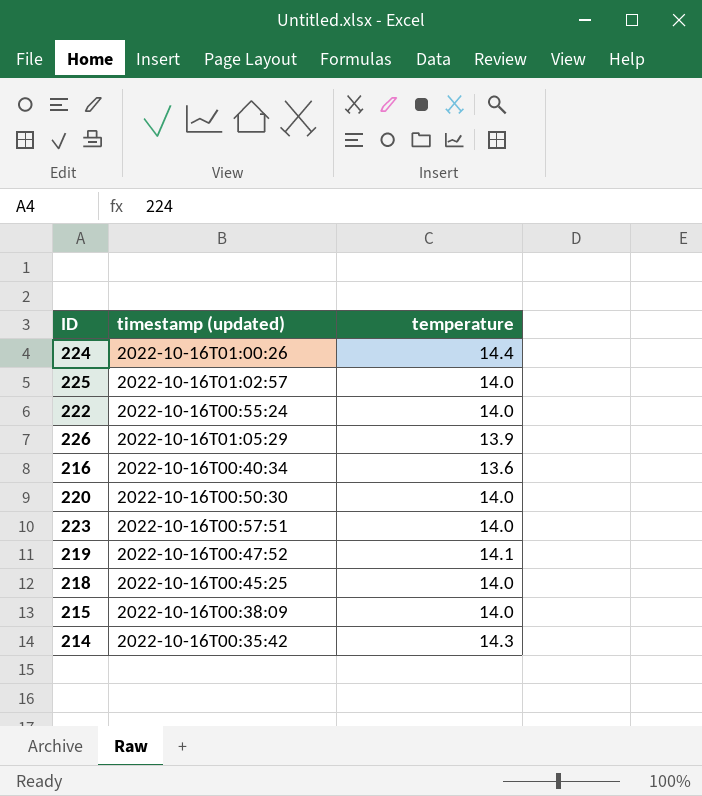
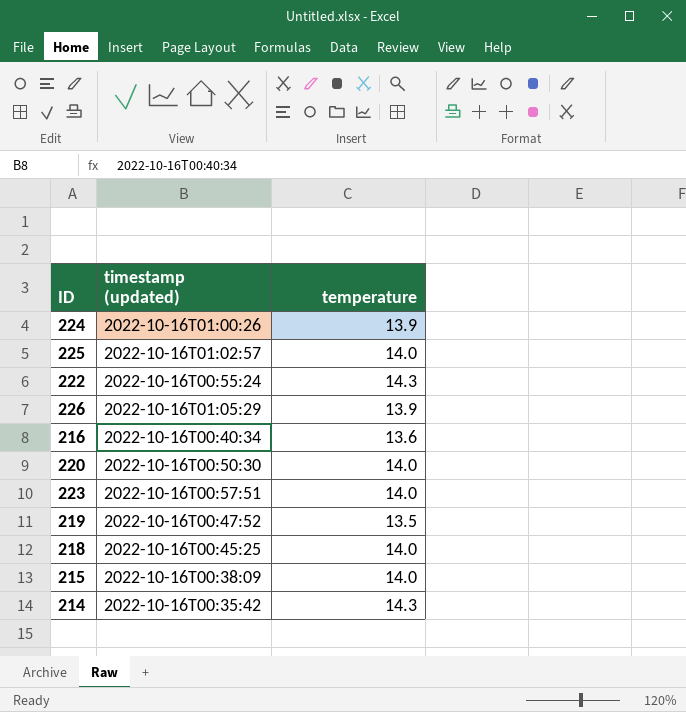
224 | temperature: 14.4 -> 13.9
222 | temperature: 14.0 -> 14.3
219 | temperature: 14.1 -> 13.5

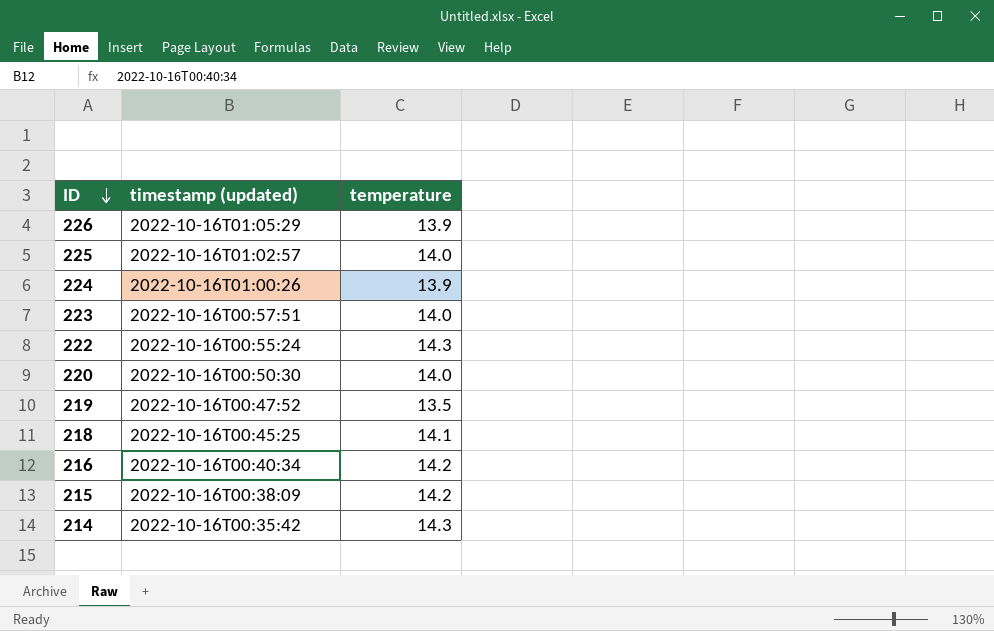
row order: none -> ID descending
218 | temperature: 14.0 -> 14.1
216 | temperature: 13.6 -> 14.2
215 | temperature: 14.0 -> 14.2

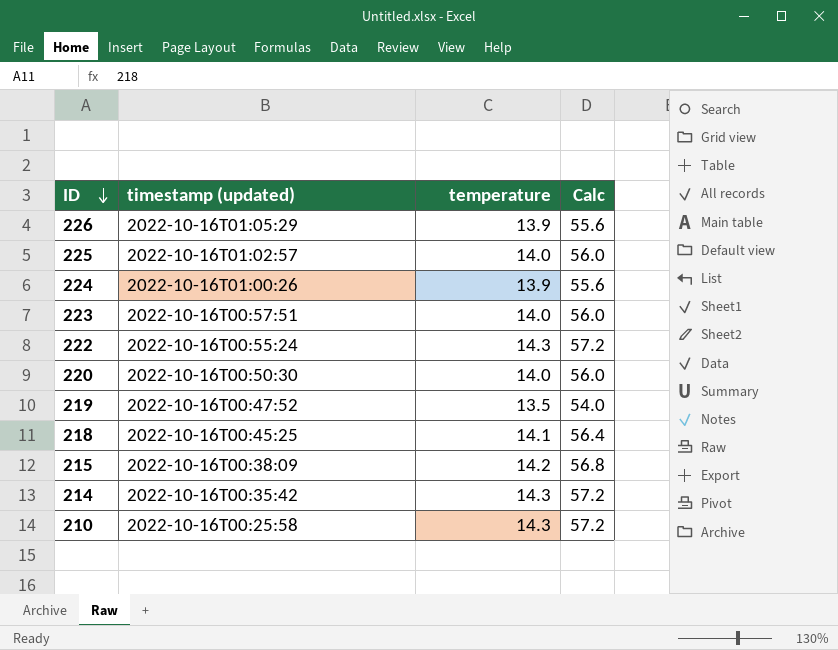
column Calc | formula: none -> [temperature] * 4
row 216: 2022-10-16T00:40:34 | 14.2 -> none
row 210: none -> 2022-10-16T00:25:58 | 14.3 | 57.2

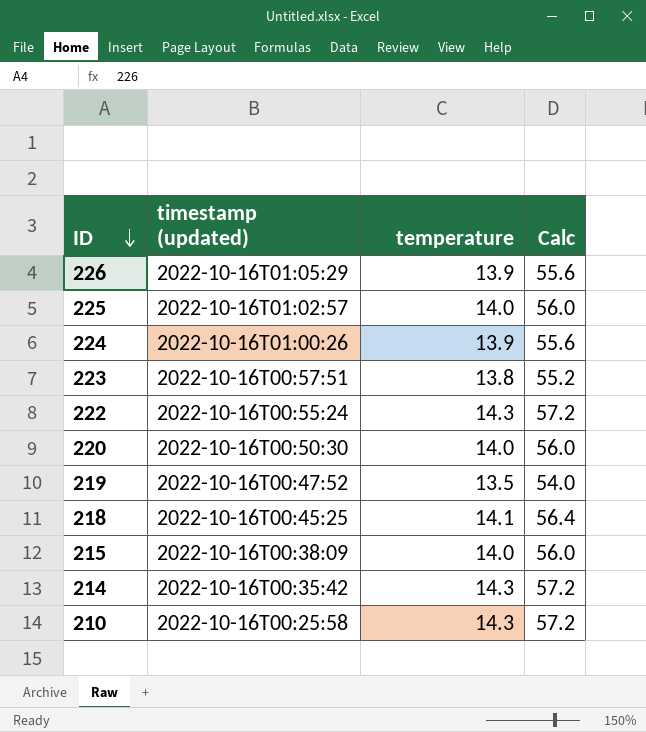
223 | temperature: 14.0 -> 13.8
223 | Calc: 56.0 -> 55.2
215 | temperature: 14.2 -> 14.0
215 | Calc: 56.8 -> 56.0

